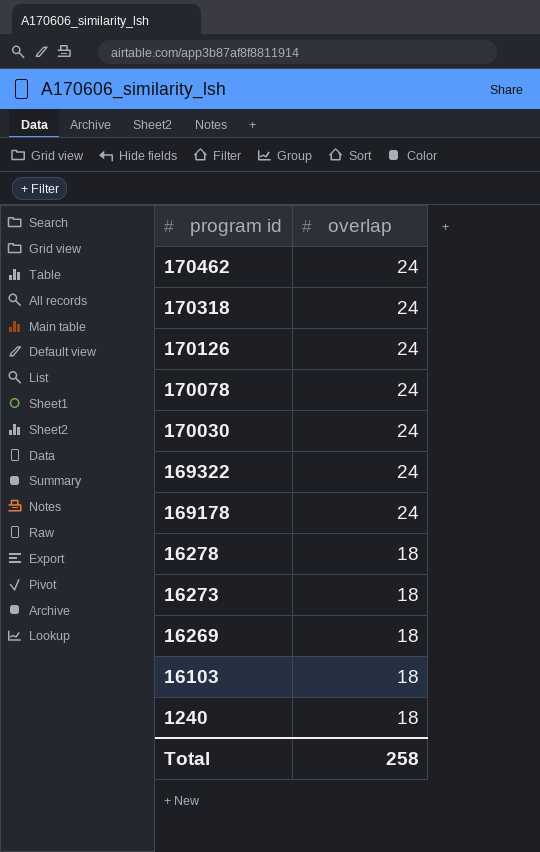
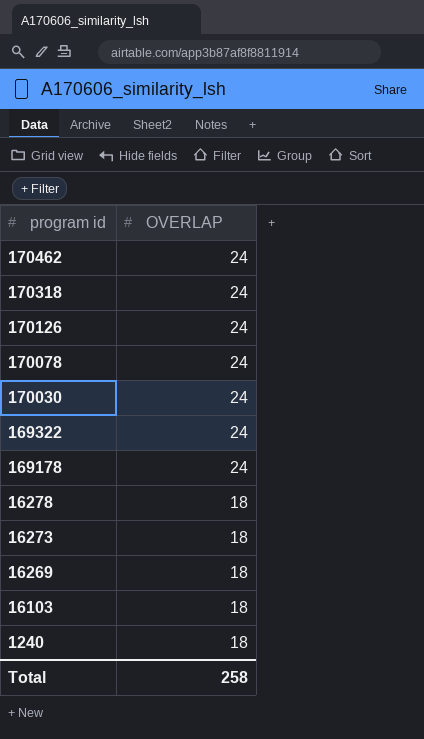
column name: overlap -> OVERLAP

